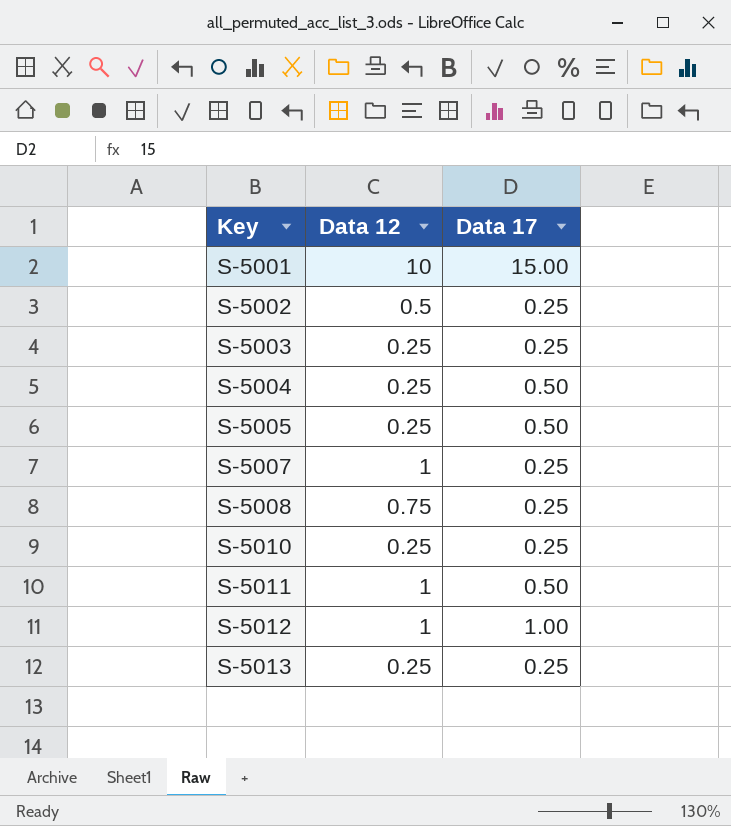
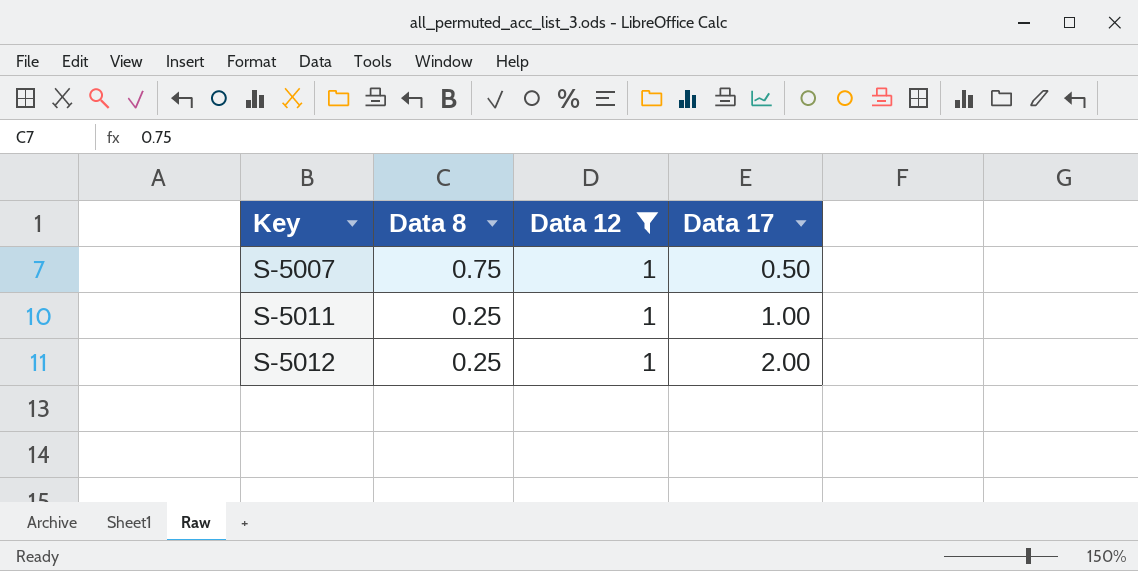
filter: none -> Data 12 = 1
column Data 8 | position: none -> 2
S-5007 | Data 17: 0.25 -> 0.50
S-5011 | Data 17: 0.50 -> 1.00
S-5012 | Data 17: 1.00 -> 2.00

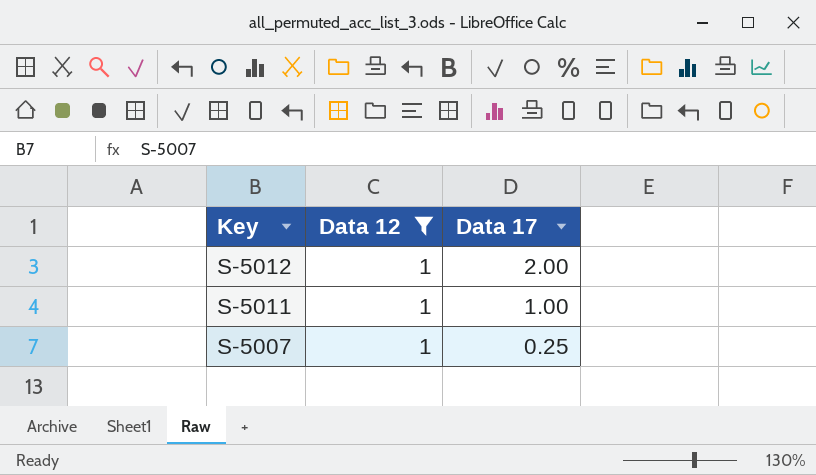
row order: Key ascending -> Key descending
column Data 8 | position: 2 -> none
S-5007 | Data 17: 0.50 -> 0.25

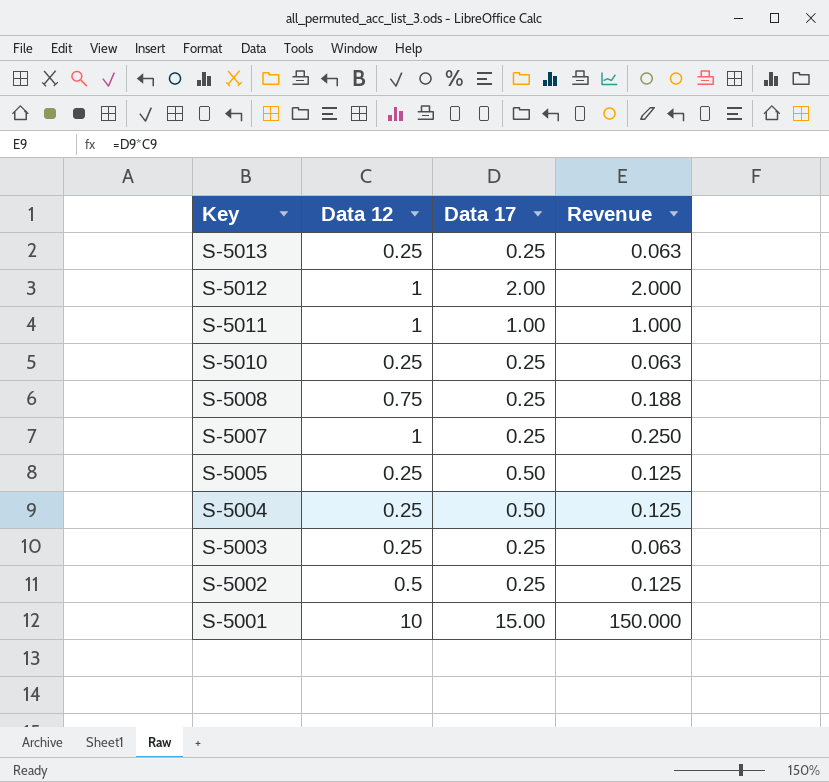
filter: Data 12 = 1 -> none
column Revenue | formula: none -> [Data 12] * [Data 17]

